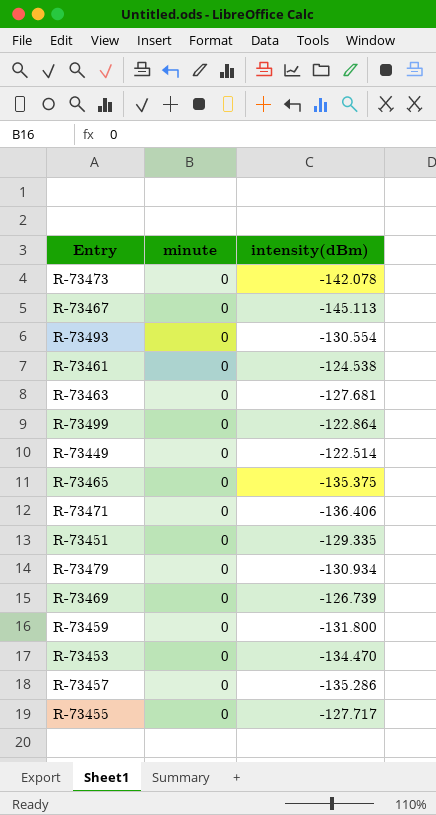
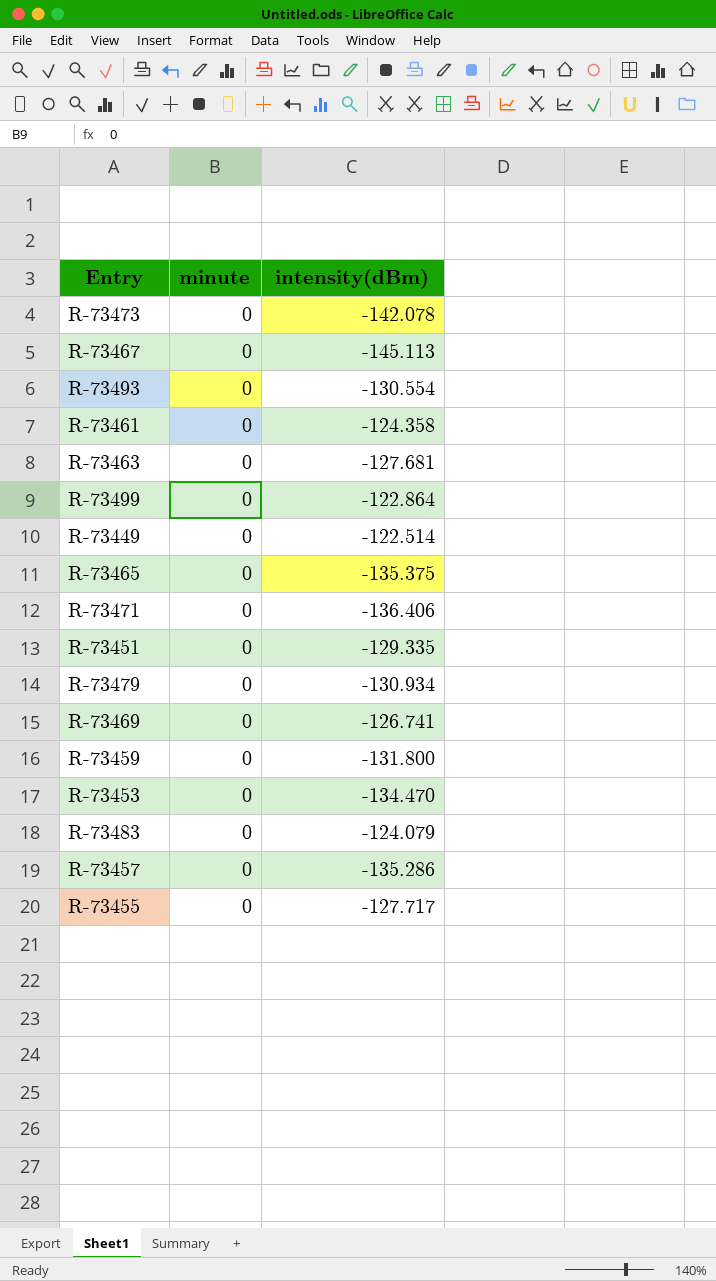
R-73461 | intensity(dBm): -124.538 -> -124.358
R-73469 | intensity(dBm): -126.739 -> -126.741
row R-73483: none -> 0 | -124.079

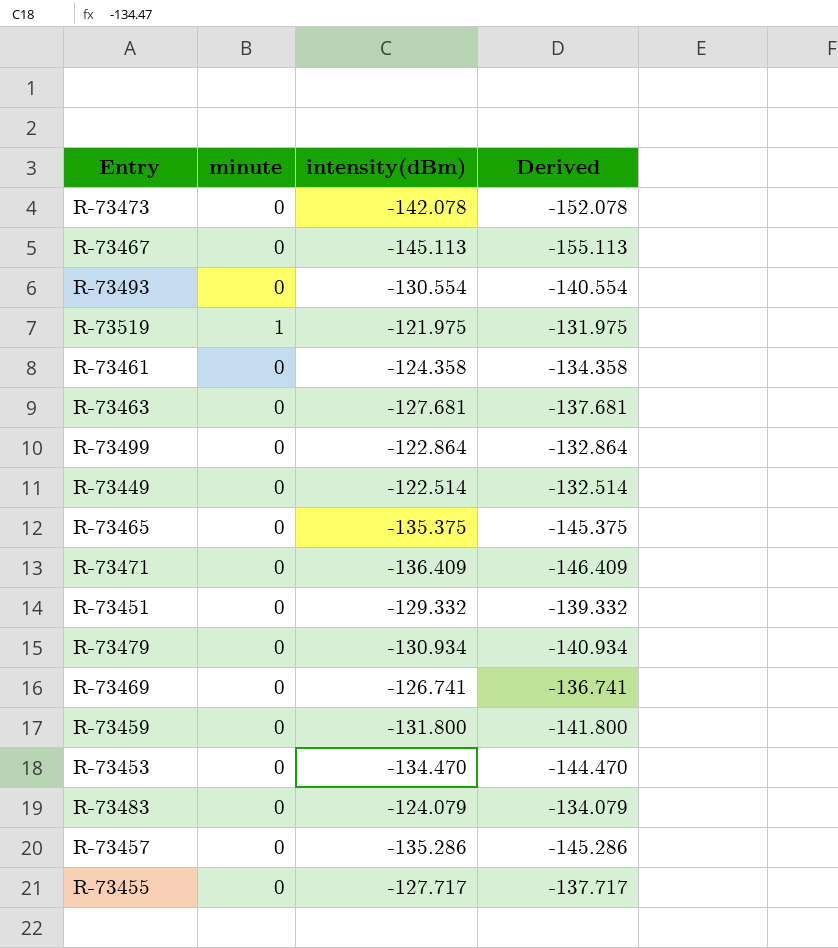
column Derived | formula: none -> [intensity(dBm)] - 10
row R-73519: none -> 1 | -121.975 | -131.975
R-73471 | intensity(dBm): -136.406 -> -136.409
R-73451 | intensity(dBm): -129.335 -> -129.332

